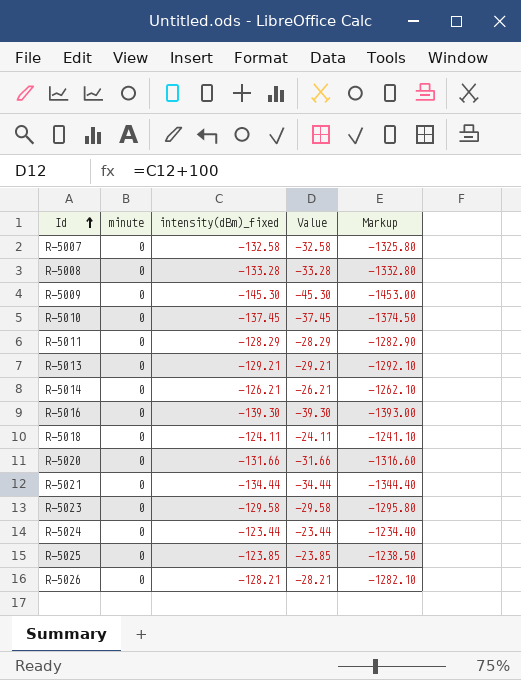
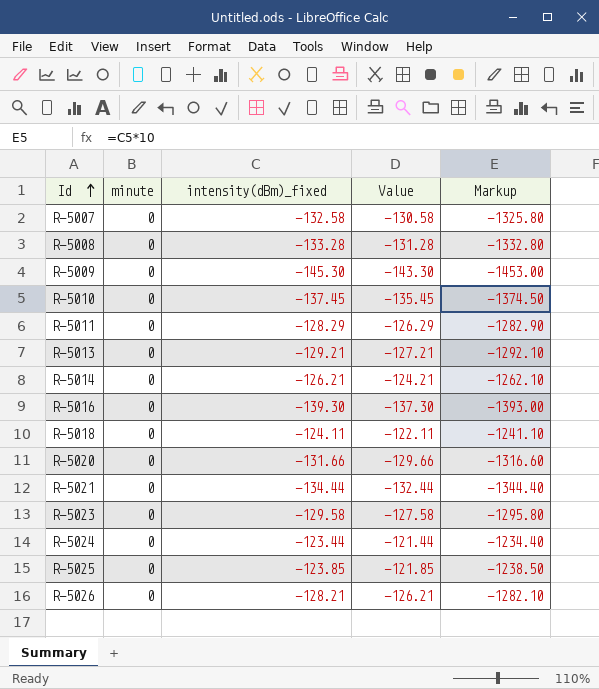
column Value | formula: [intensity(dBm)_fixed] + 100 -> [intensity(dBm)_fixed] + 2

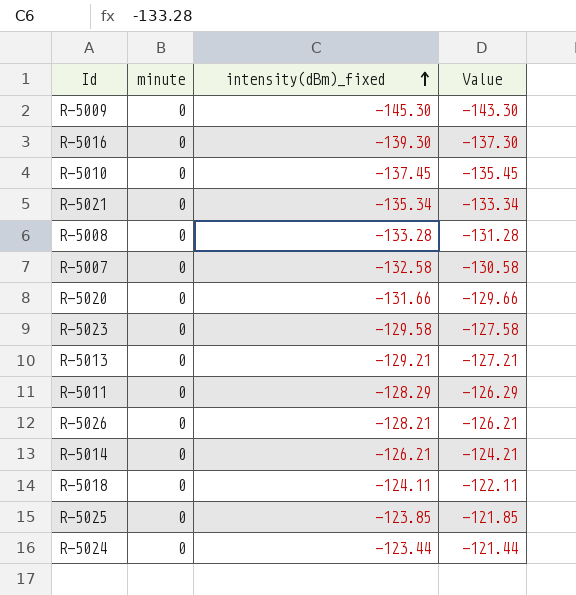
row order: Id ascending -> intensity(dBm)_fixed ascending
column Markup | formula: [intensity(dBm)_fixed] * 10 -> none
R-5021 | intensity(dBm)_fixed: -134.44 -> -135.34
R-5021 | Value: -132.44 -> -133.34

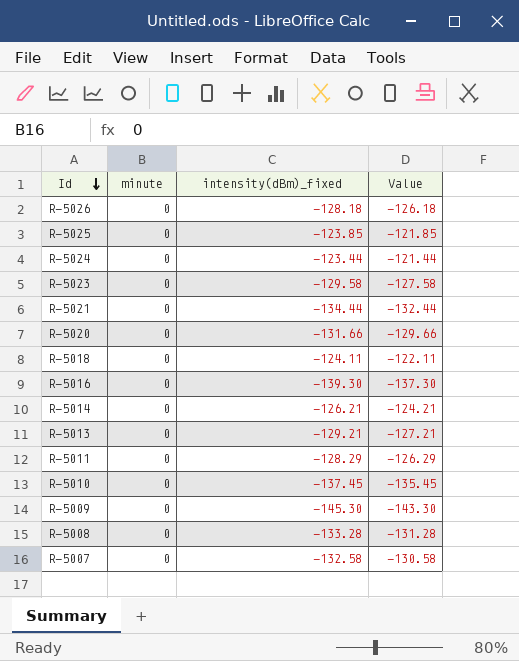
row order: intensity(dBm)_fixed ascending -> Id descending
R-5026 | intensity(dBm)_fixed: -128.21 -> -128.18
R-5026 | Value: -126.21 -> -126.18
R-5021 | intensity(dBm)_fixed: -135.34 -> -134.44
R-5021 | Value: -133.34 -> -132.44

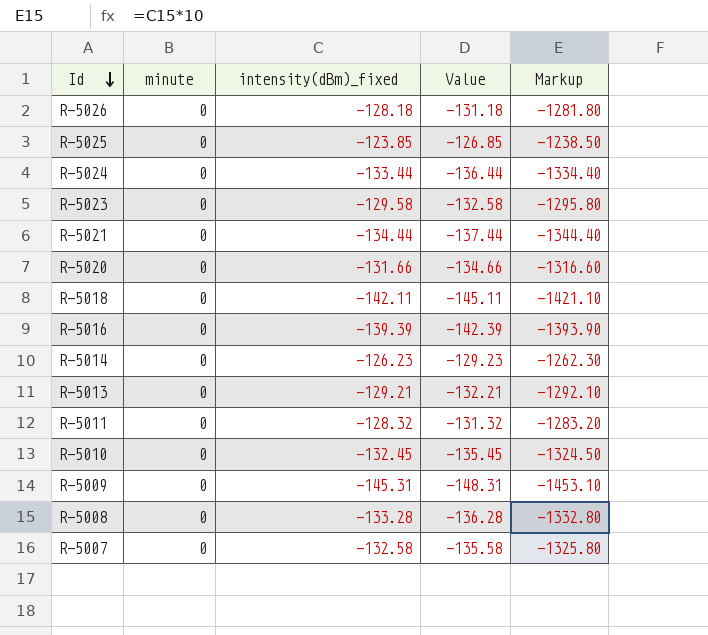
column Value | formula: [intensity(dBm)_fixed] + 2 -> [intensity(dBm)_fixed] - 3
column Markup | formula: none -> [intensity(dBm)_fixed] * 10
R-5024 | intensity(dBm)_fixed: -123.44 -> -133.44
R-5018 | intensity(dBm)_fixed: -124.11 -> -142.11
R-5016 | intensity(dBm)_fixed: -139.30 -> -139.39
R-5014 | intensity(dBm)_fixed: -126.21 -> -126.23
R-5011 | intensity(dBm)_fixed: -128.29 -> -128.32
R-5010 | intensity(dBm)_fixed: -137.45 -> -132.45
R-5009 | intensity(dBm)_fixed: -145.30 -> -145.31

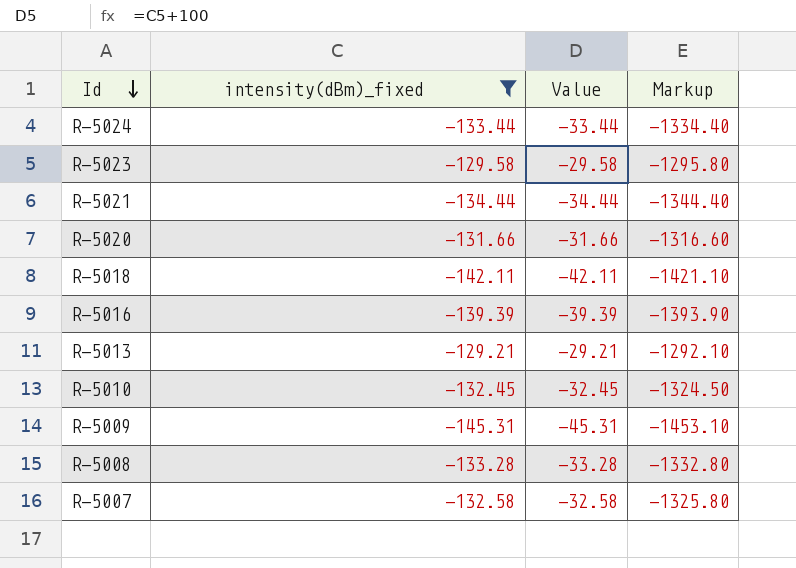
filter: none -> intensity(dBm)_fixed <= -129.21
column minute | position: 2 -> none
column Value | formula: [intensity(dBm)_fixed] - 3 -> [intensity(dBm)_fixed] + 100

